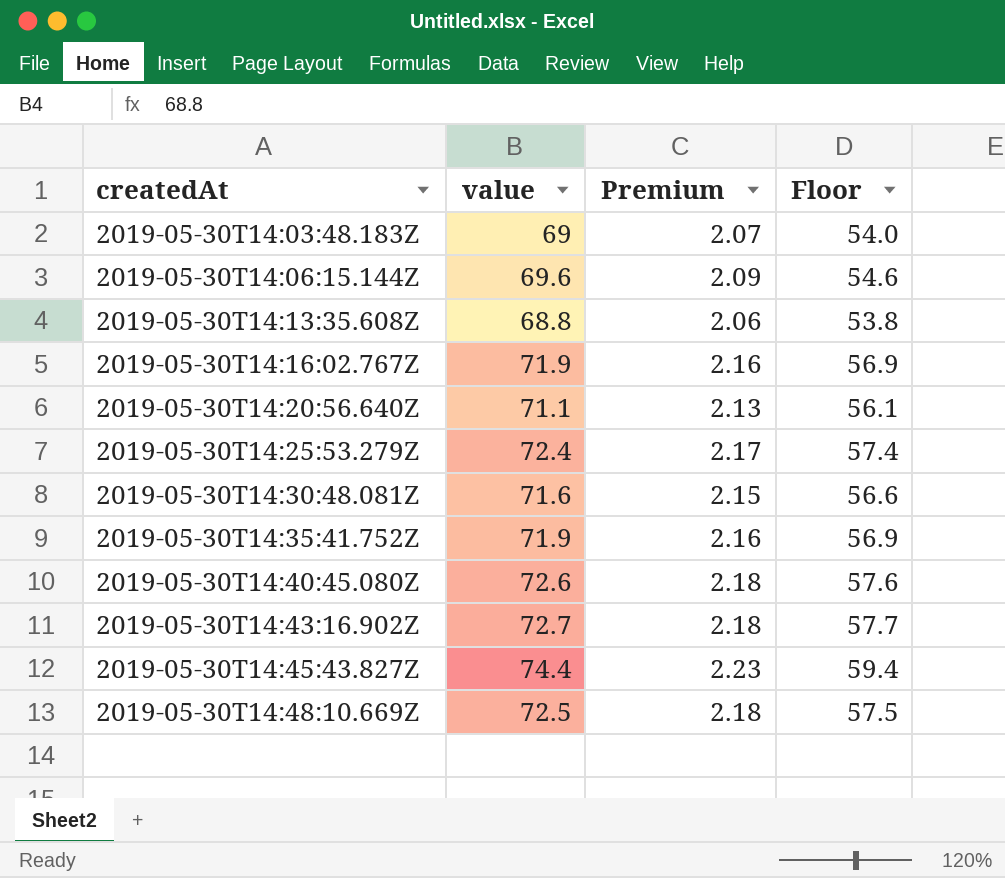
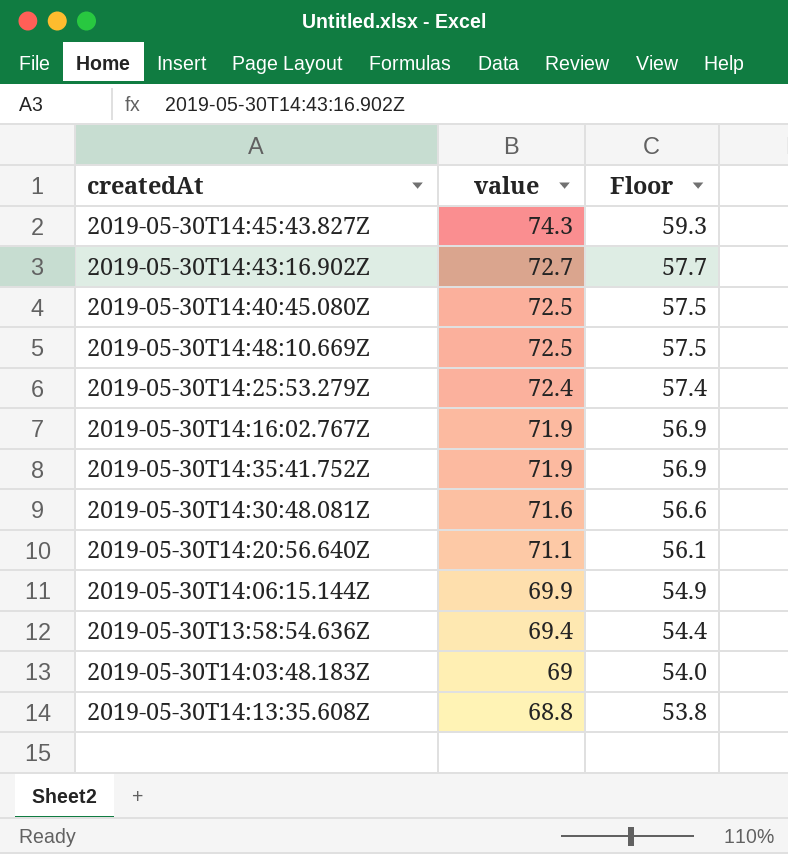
row order: createdAt ascending -> value descending
column Premium | formula: [value] * 0.03 -> none
2019-05-30T14:45:43.827Z | value: 74.4 -> 74.3
2019-05-30T14:45:43.827Z | Floor: 59.4 -> 59.3
2019-05-30T14:40:45.080Z | value: 72.6 -> 72.5
2019-05-30T14:40:45.080Z | Floor: 57.6 -> 57.5
2019-05-30T14:06:15.144Z | value: 69.6 -> 69.9
2019-05-30T14:06:15.144Z | Floor: 54.6 -> 54.9
row 2019-05-30T13:58:54.636Z: none -> 69.4 | 54.4

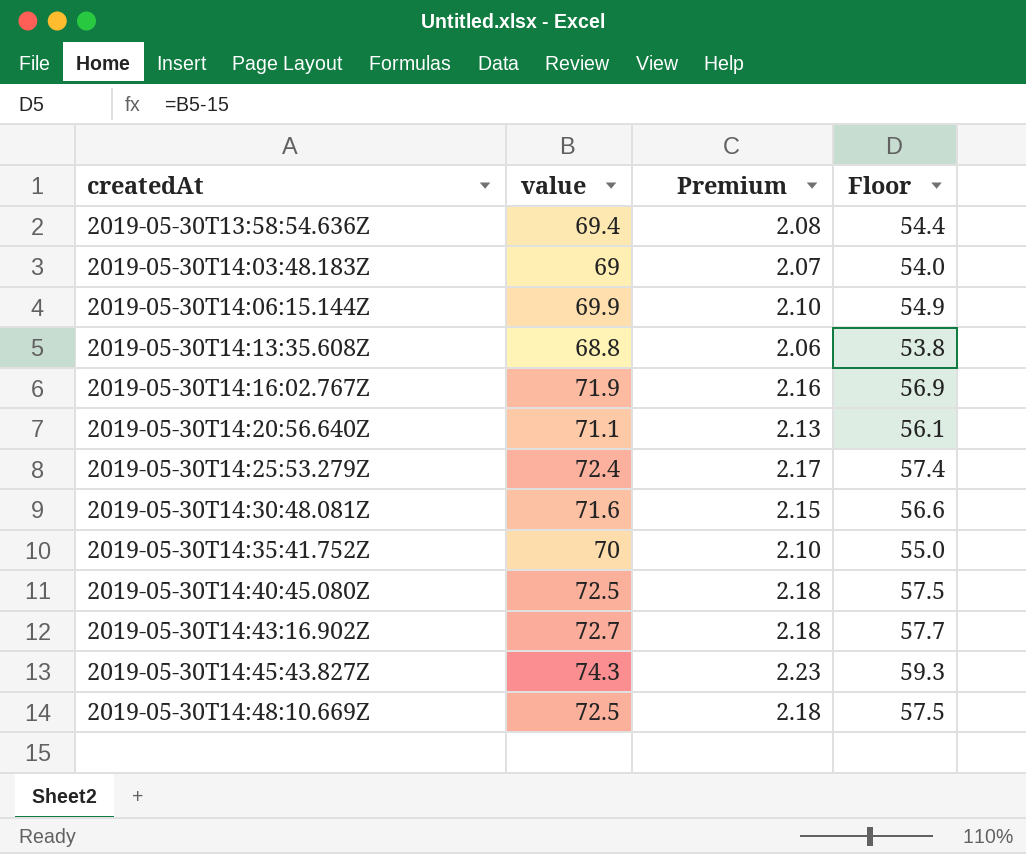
row order: value descending -> createdAt ascending
column Premium | formula: none -> [value] * 0.03
2019-05-30T14:35:41.752Z | value: 71.9 -> 70
2019-05-30T14:35:41.752Z | Floor: 56.9 -> 55.0

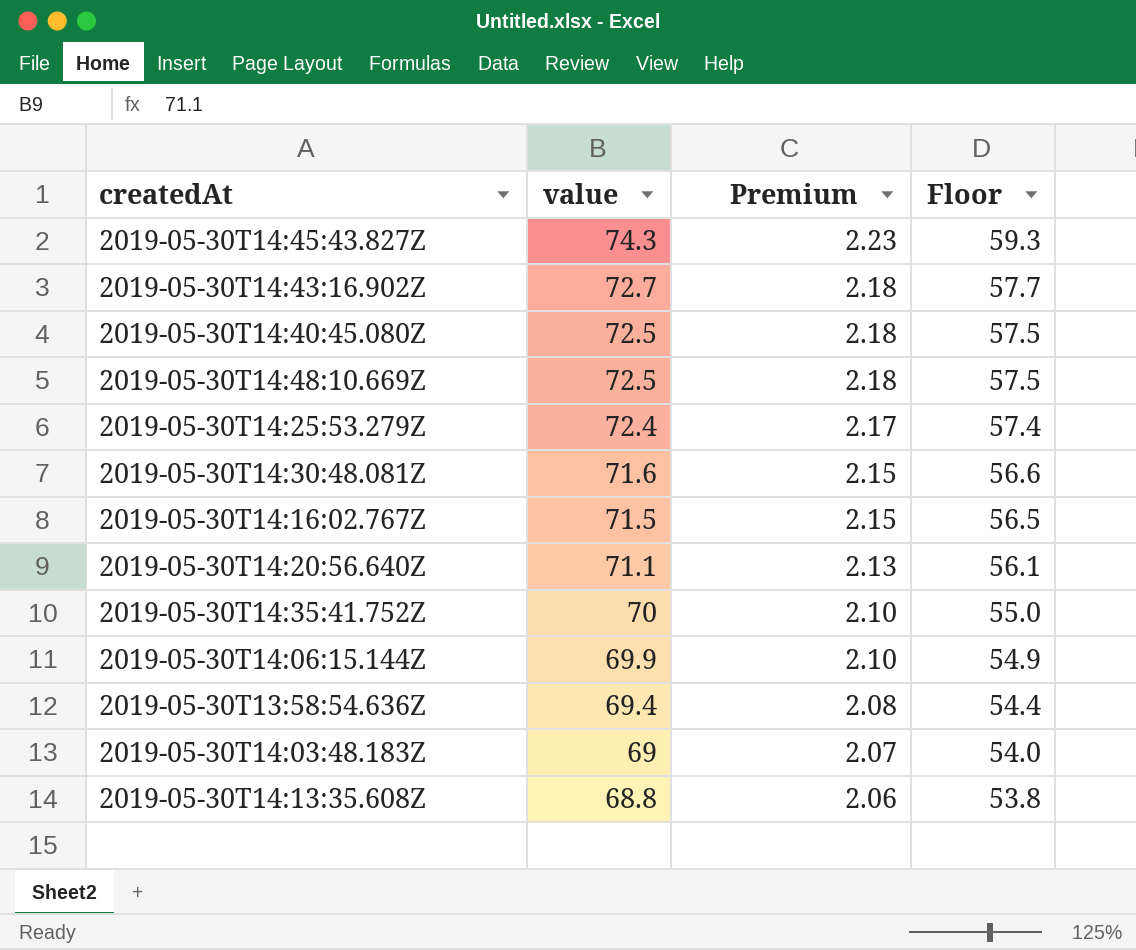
row order: createdAt ascending -> value descending
2019-05-30T14:16:02.767Z | value: 71.9 -> 71.5
2019-05-30T14:16:02.767Z | Premium: 2.16 -> 2.15
2019-05-30T14:16:02.767Z | Floor: 56.9 -> 56.5

